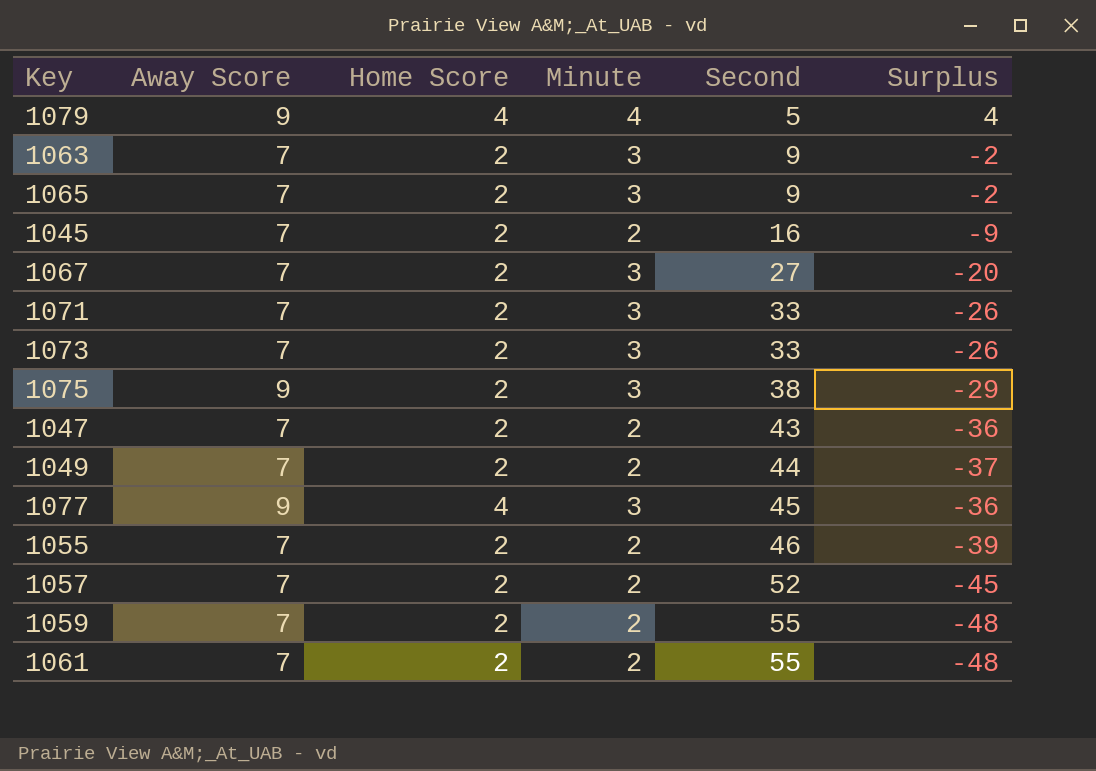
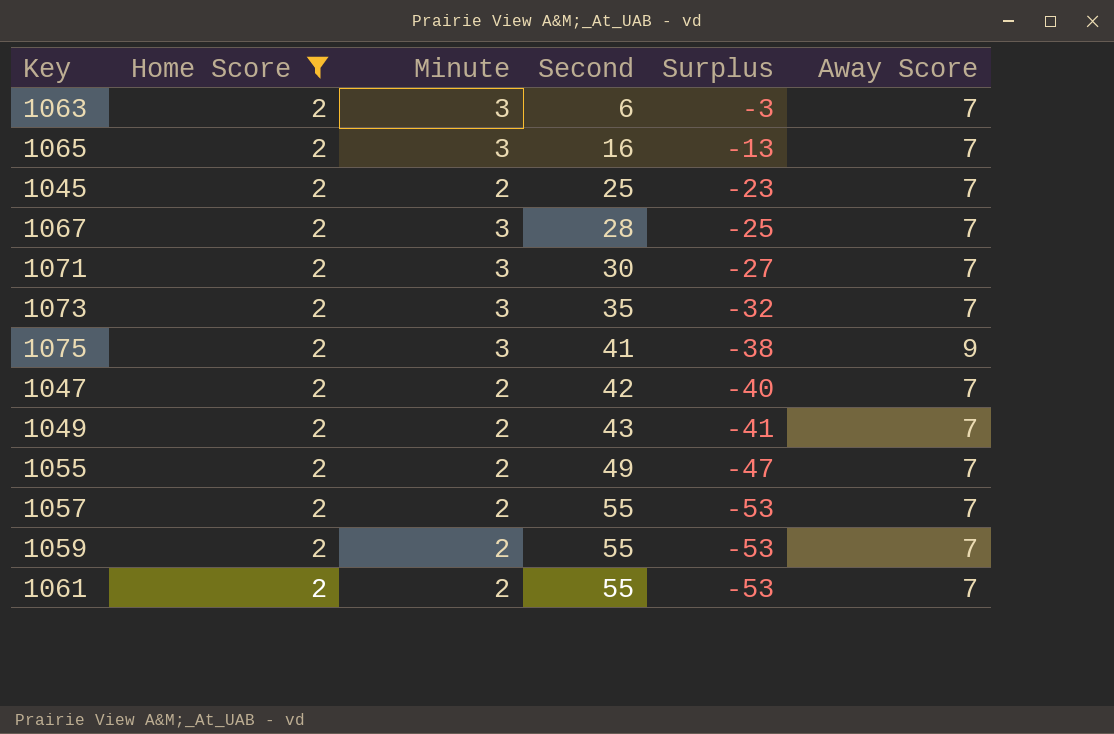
filter: none -> Home Score = 2
column Surplus | formula: [Away Score] - [Second] -> [Minute] - [Second]
column Away Score | position: 2 -> 6
1063 | Second: 9 -> 6
1065 | Second: 9 -> 16
1045 | Second: 16 -> 25
1067 | Second: 27 -> 28
1071 | Second: 33 -> 30
1073 | Second: 33 -> 35
1075 | Second: 38 -> 41
1047 | Second: 43 -> 42
1049 | Second: 44 -> 43
1055 | Second: 46 -> 49
1057 | Second: 52 -> 55

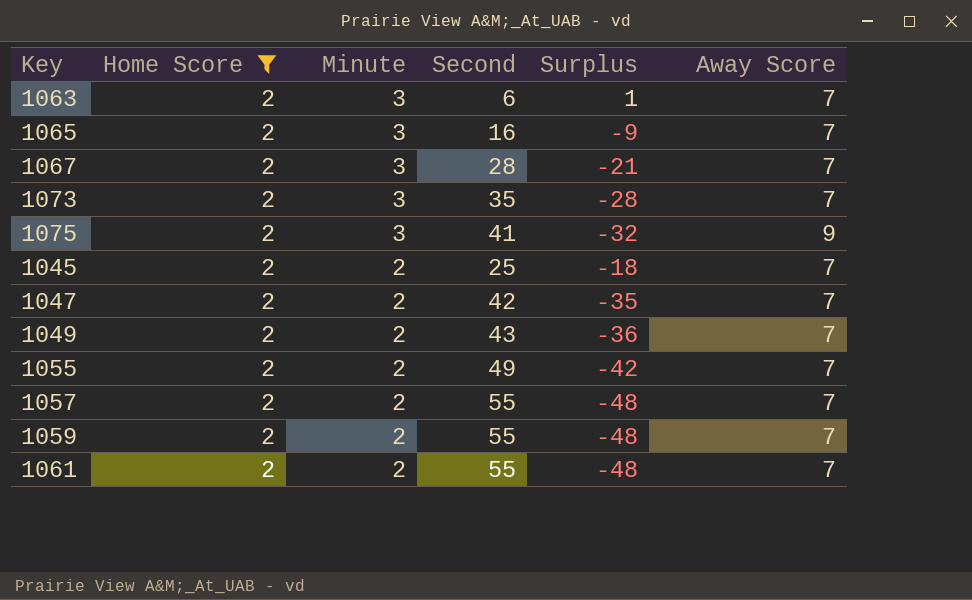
row order: Second ascending -> Minute descending
column Surplus | formula: [Minute] - [Second] -> [Away Score] - [Second]
row 1071: 2 | 3 | 30 | -27 | 7 -> none

